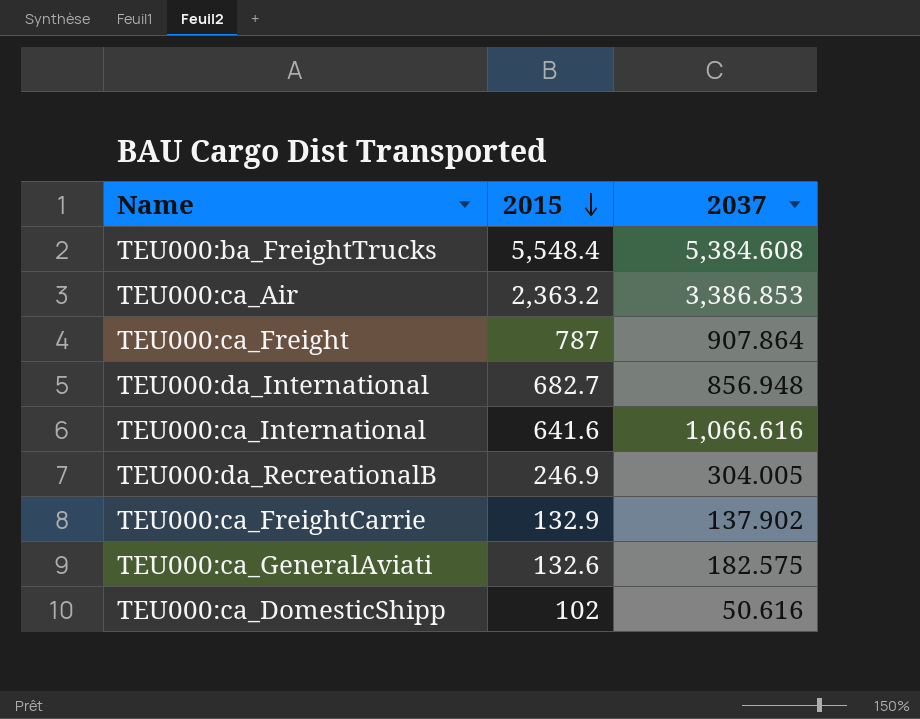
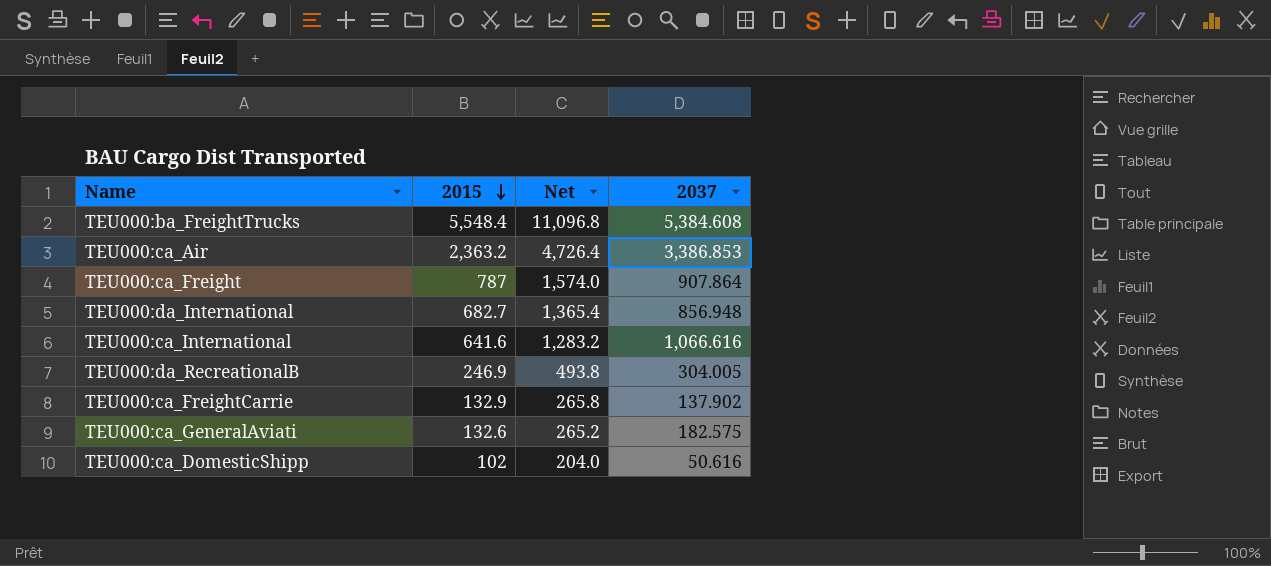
column Net | formula: none -> [2015] * 2

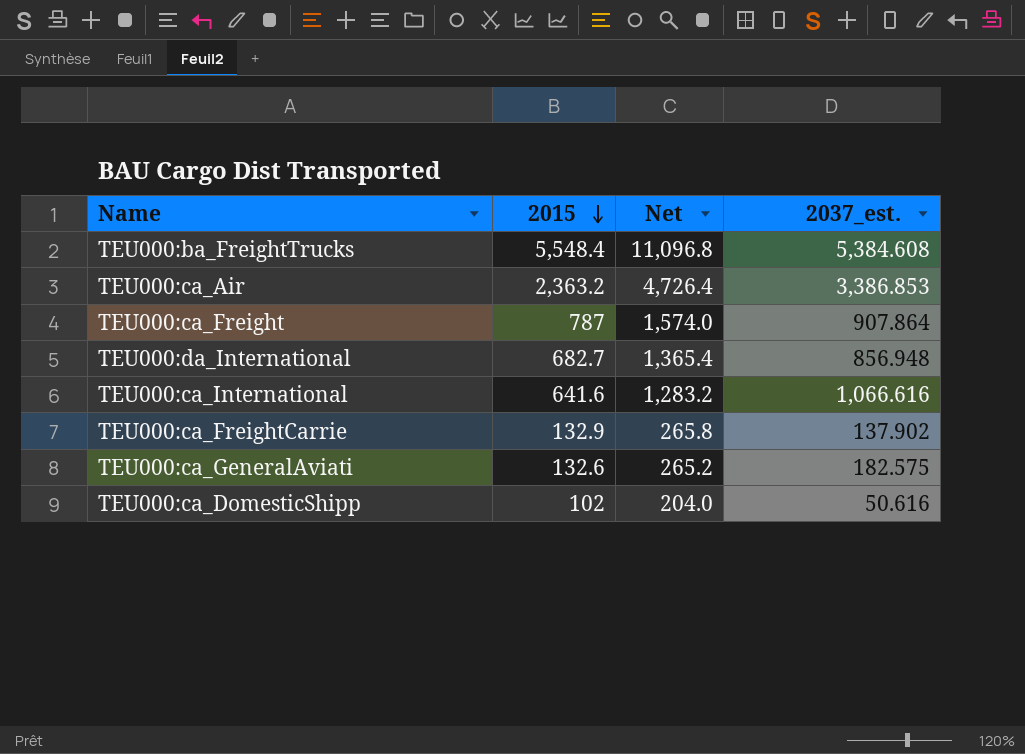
column name: 2037 -> 2037_est.
row TEU000:da_RecreationalB: 246.9 | 493.8 | 304.005 -> none

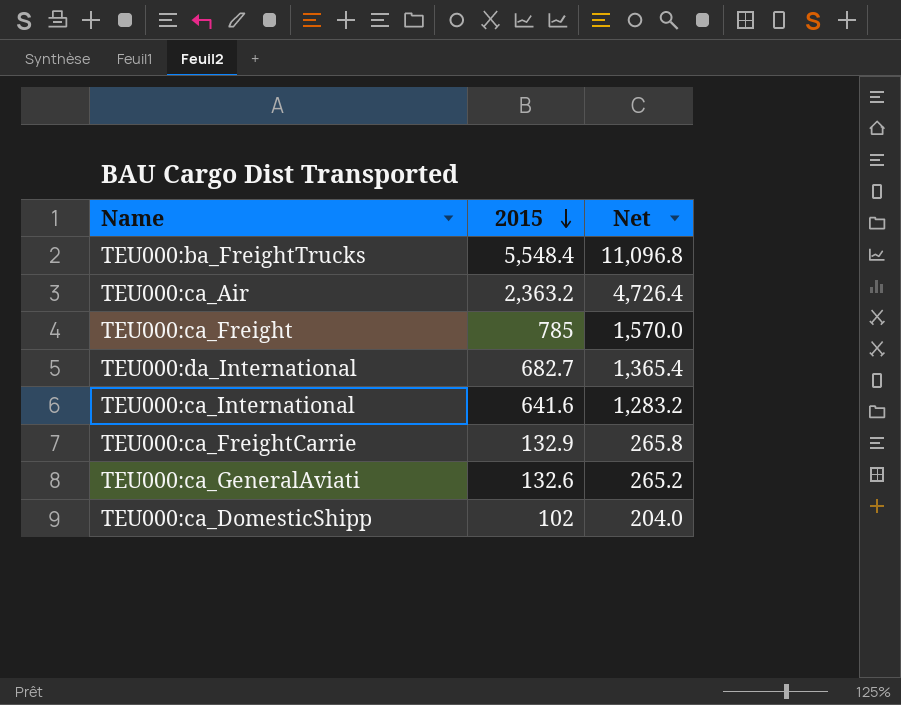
column 2037_est. | position: 4 -> none
TEU000:ca_Freight | 2015: 787 -> 785
TEU000:ca_Freight | Net: 1,574.0 -> 1,570.0

